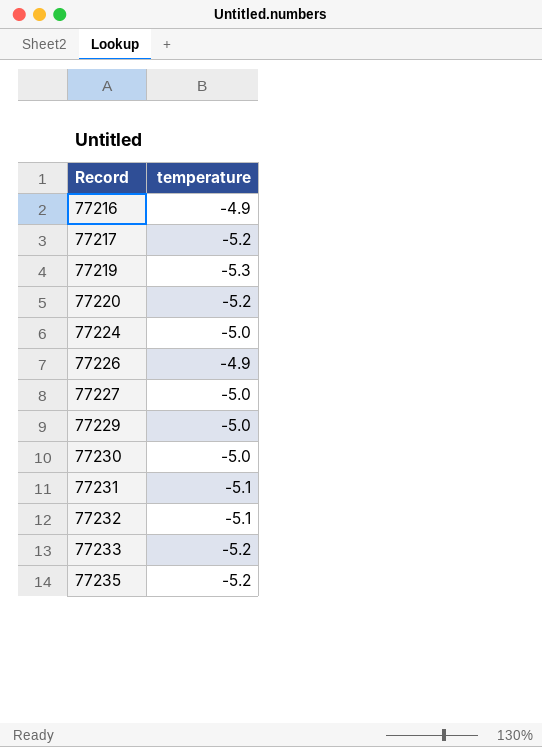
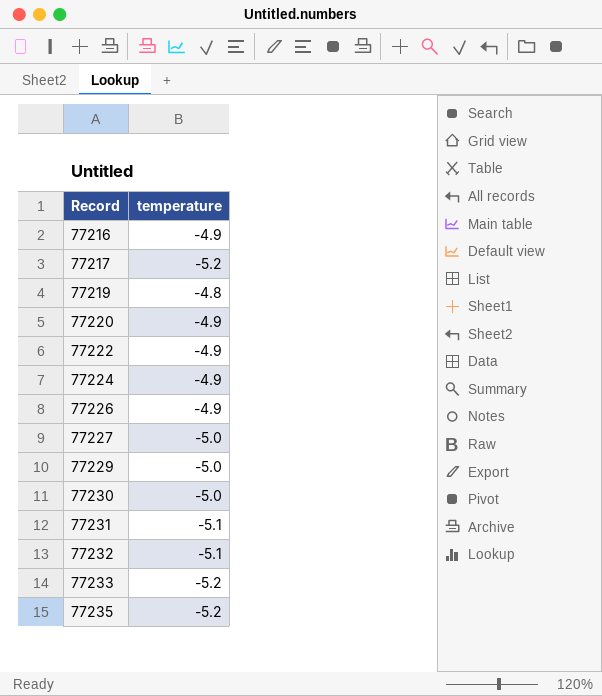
77219 | temperature: -5.3 -> -4.8
77220 | temperature: -5.2 -> -4.9
row 77222: none -> -4.9
77224 | temperature: -5.0 -> -4.9

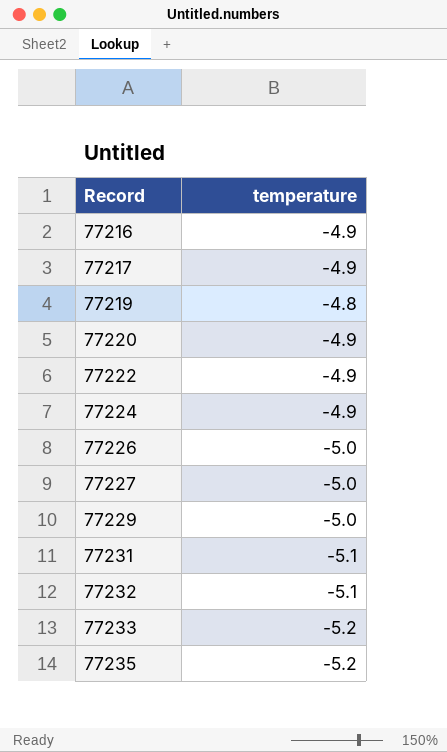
row 77230: -5.0 -> none
77217 | temperature: -5.2 -> -4.9
77226 | temperature: -4.9 -> -5.0

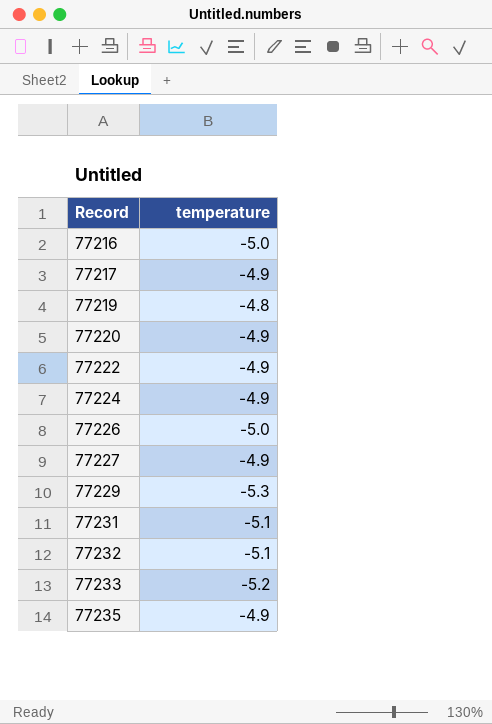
77216 | temperature: -4.9 -> -5.0
77227 | temperature: -5.0 -> -4.9
77229 | temperature: -5.0 -> -5.3
77235 | temperature: -5.2 -> -4.9

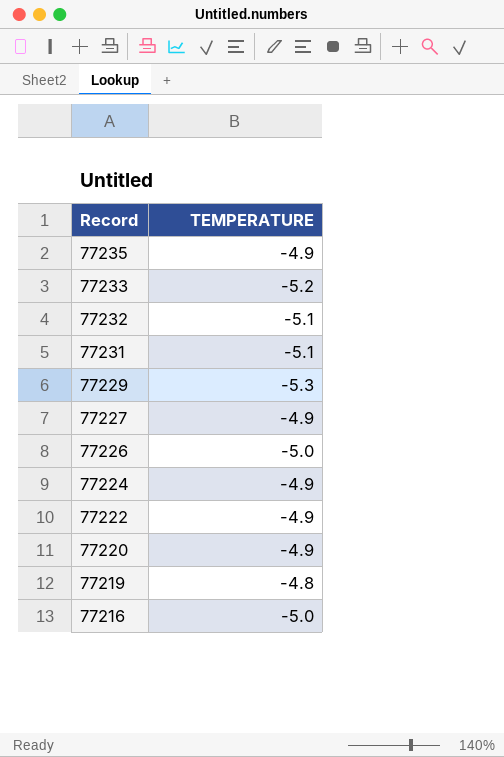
row order: Record ascending -> Record descending
column name: temperature -> TEMPERATURE
row 77217: -4.9 -> none

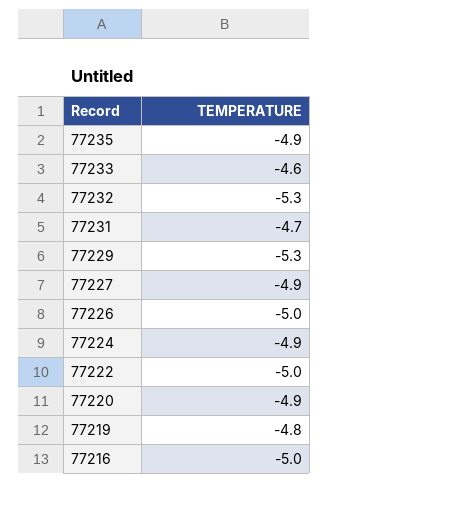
77233 | TEMPERATURE: -5.2 -> -4.6
77232 | TEMPERATURE: -5.1 -> -5.3
77231 | TEMPERATURE: -5.1 -> -4.7
77222 | TEMPERATURE: -4.9 -> -5.0

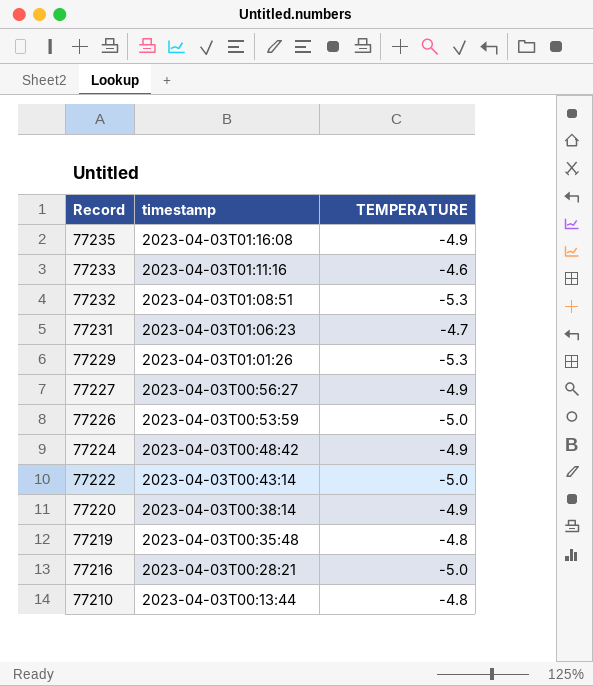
column timestamp | position: none -> 2
row 77210: none -> 2023-04-03T00:13:44 | -4.8

